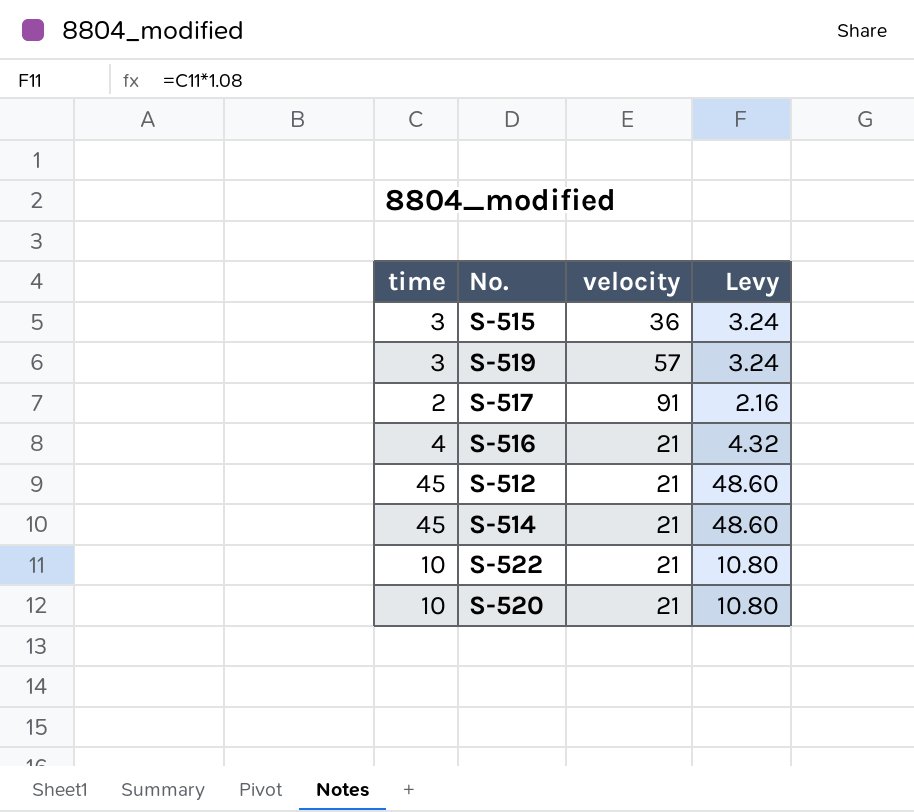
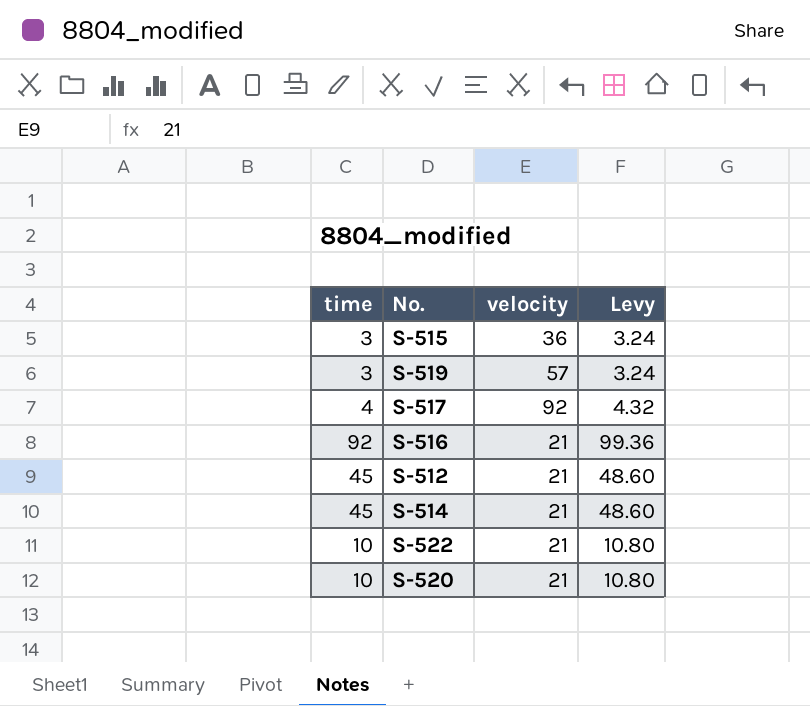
S-517 | time: 2 -> 4
S-517 | velocity: 91 -> 92
S-517 | Levy: 2.16 -> 4.32
S-516 | time: 4 -> 92
S-516 | Levy: 4.32 -> 99.36

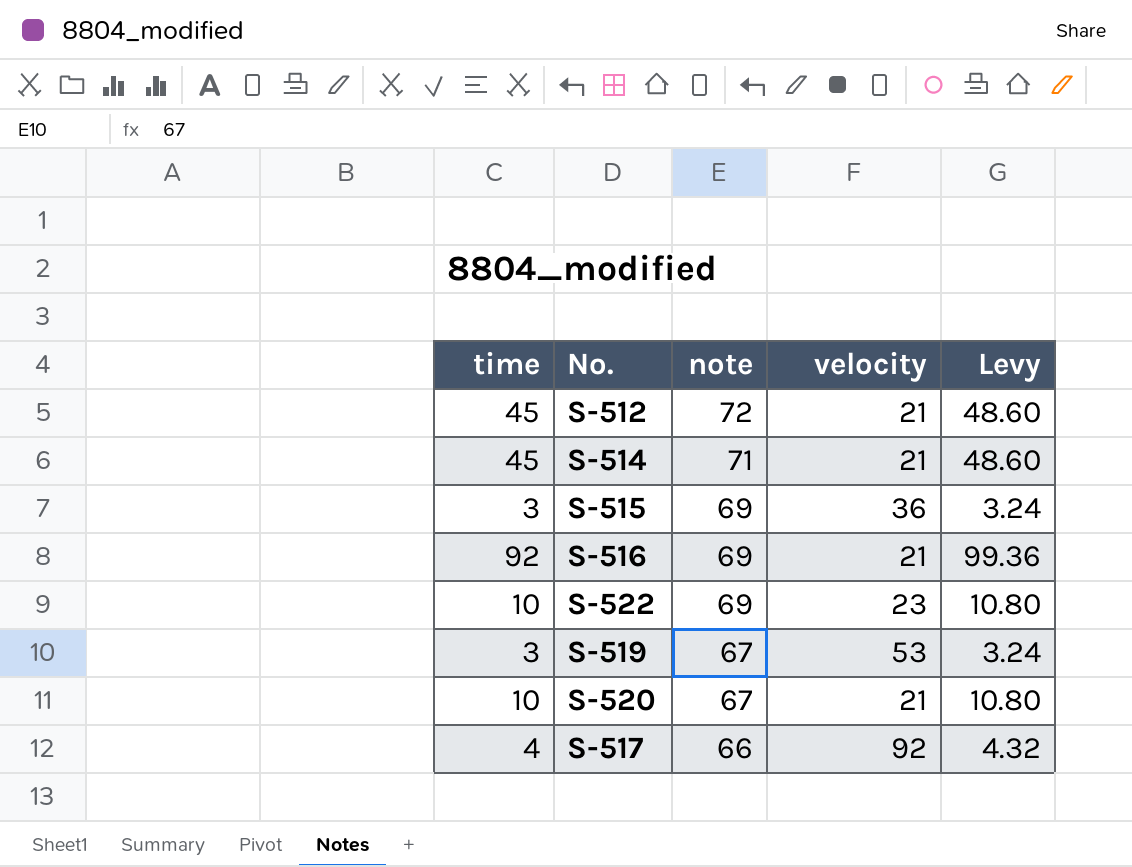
row order: none -> note descending
column note | position: none -> 3
S-522 | velocity: 21 -> 23
S-519 | velocity: 57 -> 53

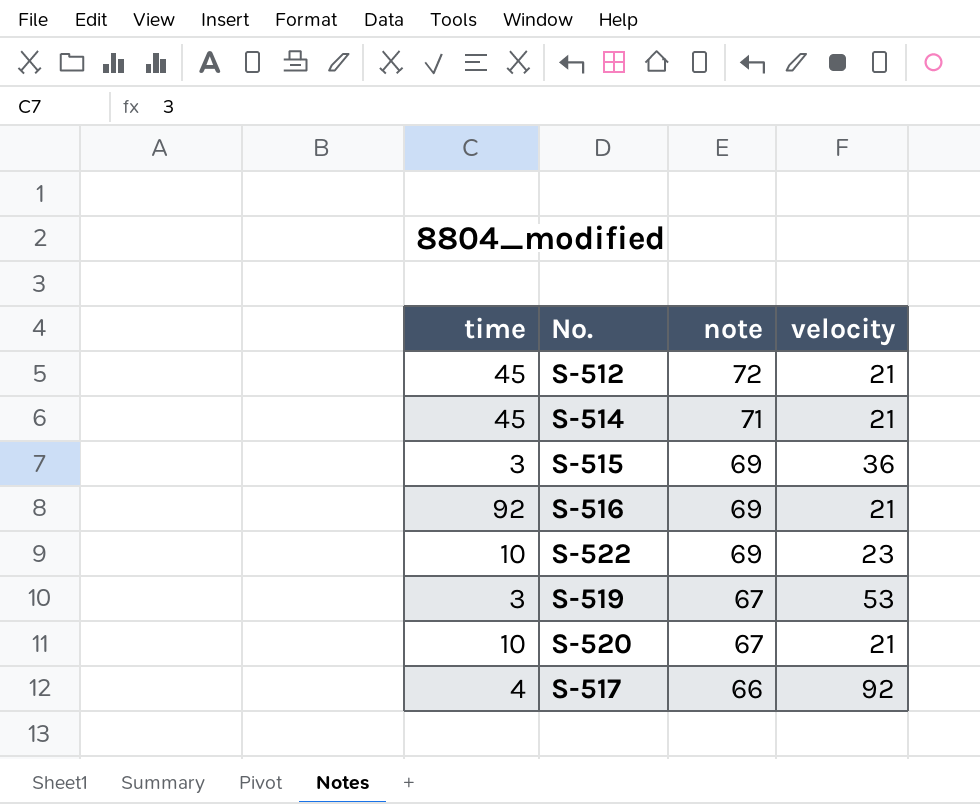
column Levy | formula: [time] * 1.08 -> none

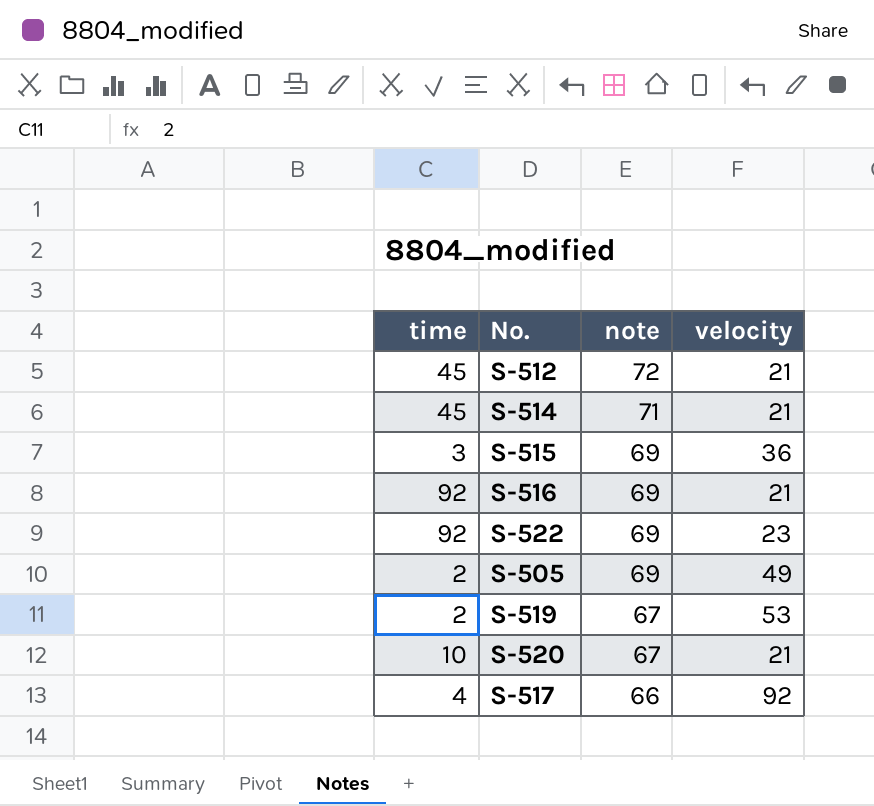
S-522 | time: 10 -> 92
row S-505: none -> 2 | 69 | 49
S-519 | time: 3 -> 2

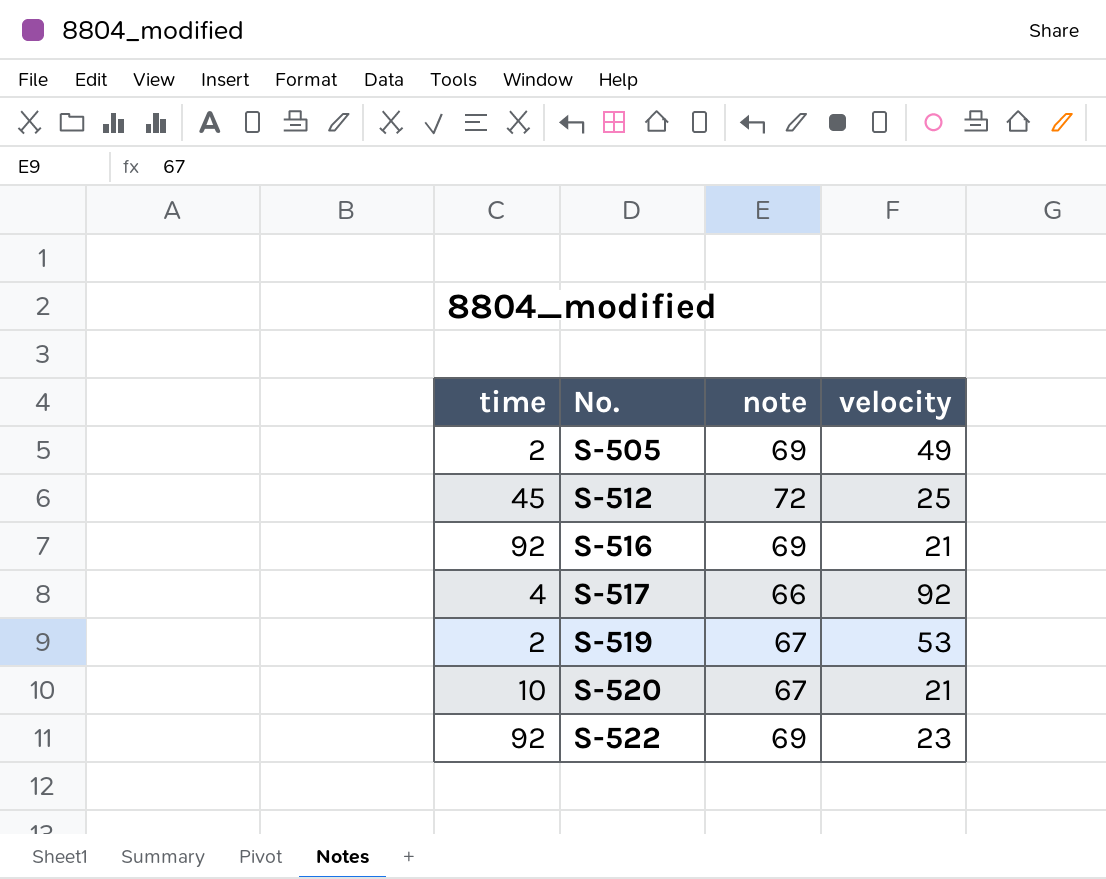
row order: note descending -> No. ascending
row S-514: 45 | 71 | 21 -> none
row S-515: 3 | 69 | 36 -> none
S-512 | velocity: 21 -> 25

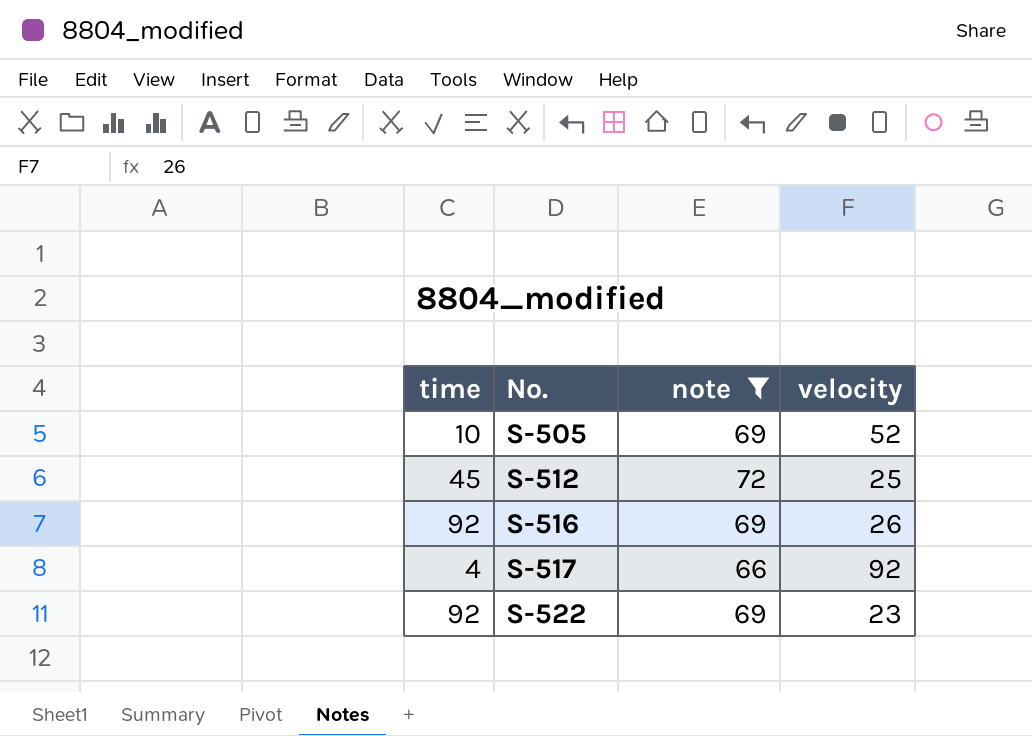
filter: none -> note != 67
S-505 | time: 2 -> 10
S-505 | velocity: 49 -> 52
S-516 | velocity: 21 -> 26

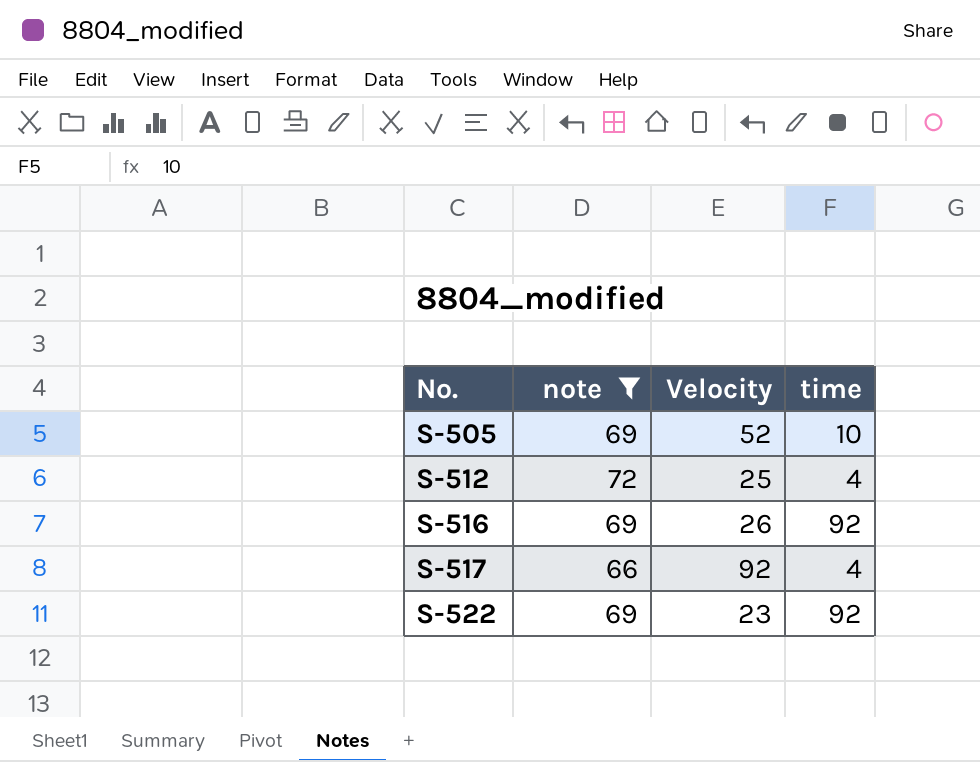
column name: velocity -> Velocity
column time | position: 1 -> 4
S-512 | time: 45 -> 4

